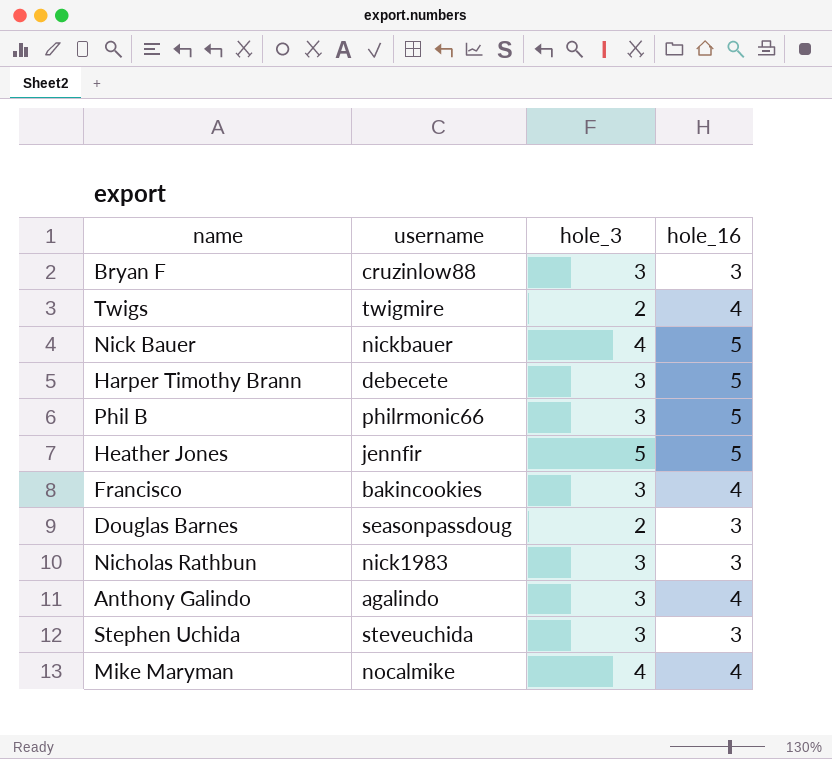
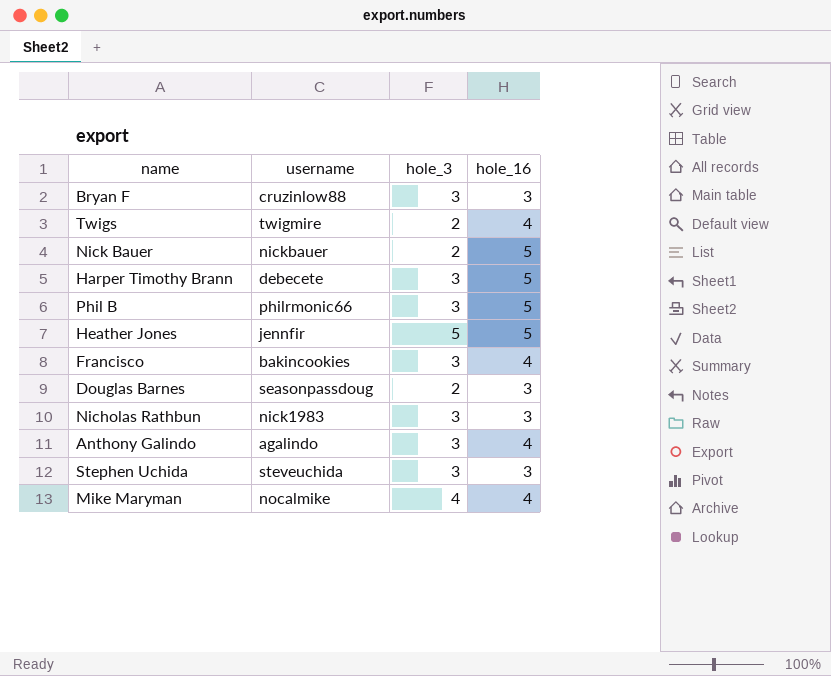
Nick Bauer | hole_3: 4 -> 2

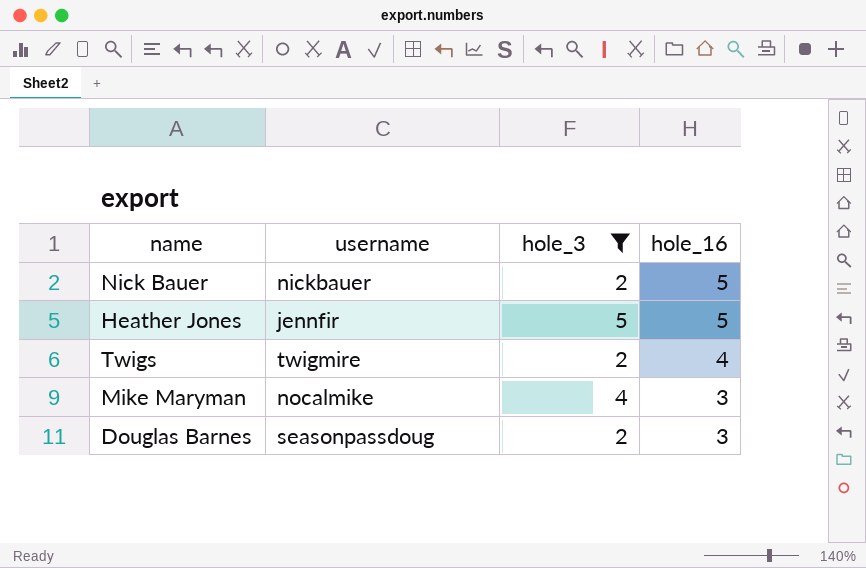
filter: none -> hole_3 != 3
row order: none -> hole_16 descending
Mike Maryman | hole_16: 4 -> 3

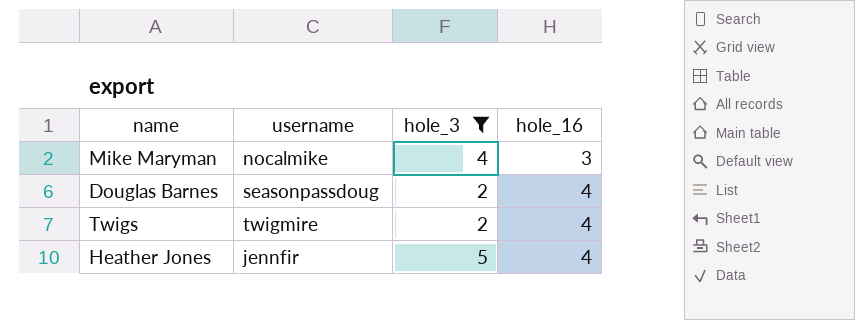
row order: hole_16 descending -> hole_16 ascending
row Nick Bauer: nickbauer | 2 | 5 -> none
Douglas Barnes | hole_16: 3 -> 4
Heather Jones | hole_16: 5 -> 4

